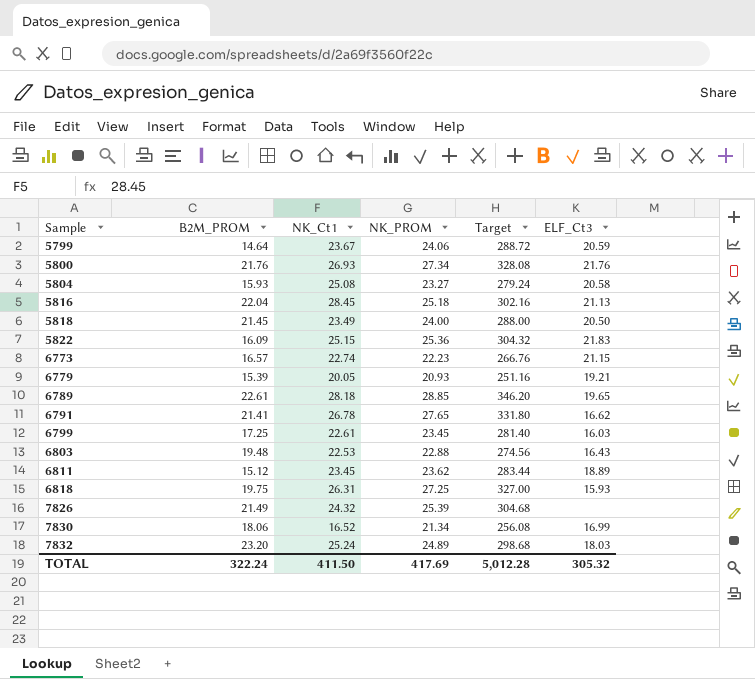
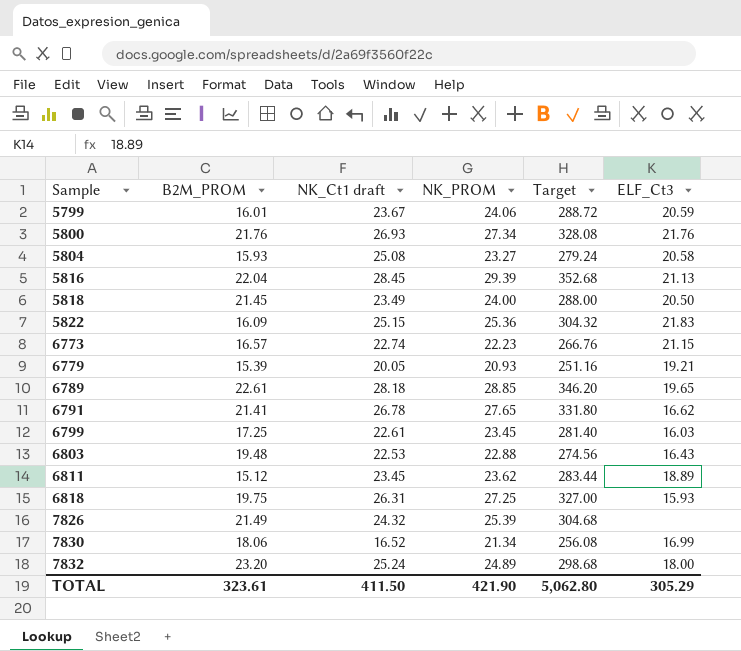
column name: NK_Ct1 -> NK_Ct1 draft
5799 | B2M_PROM: 14.64 -> 16.01
5816 | NK_PROM: 25.18 -> 29.39
5816 | Target: 302.16 -> 352.68
7832 | ELF_Ct3: 18.03 -> 18.00
TOTAL | B2M_PROM: 322.24 -> 323.61
TOTAL | NK_PROM: 417.69 -> 421.90
TOTAL | Target: 5,012.28 -> 5,062.80
TOTAL | ELF_Ct3: 305.32 -> 305.29

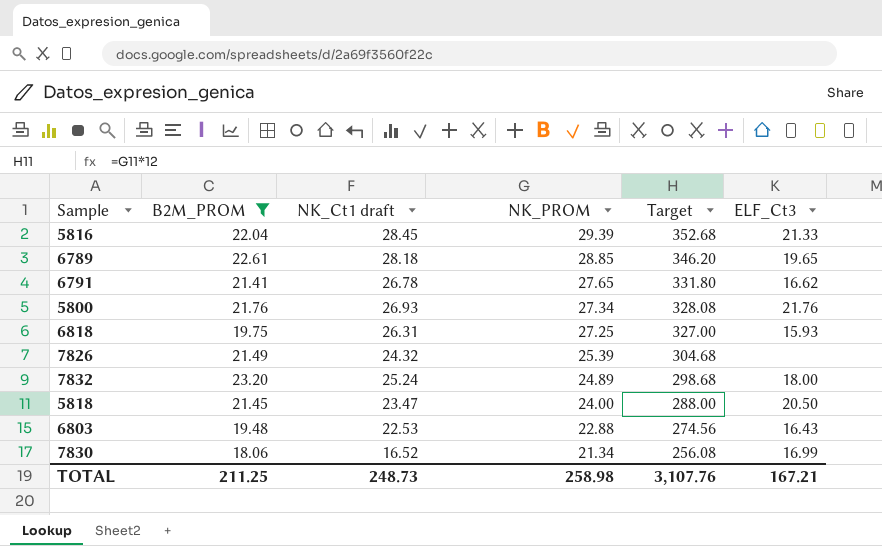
filter: none -> B2M_PROM >= 18.06
row order: Sample ascending -> NK_PROM descending
5816 | ELF_Ct3: 21.13 -> 21.33
5818 | NK_Ct1 draft: 23.49 -> 23.47
TOTAL | B2M_PROM: 323.61 -> 211.25
TOTAL | NK_Ct1 draft: 411.50 -> 248.73
TOTAL | NK_PROM: 421.90 -> 258.98
TOTAL | Target: 5,062.80 -> 3,107.76
TOTAL | ELF_Ct3: 305.29 -> 167.21

